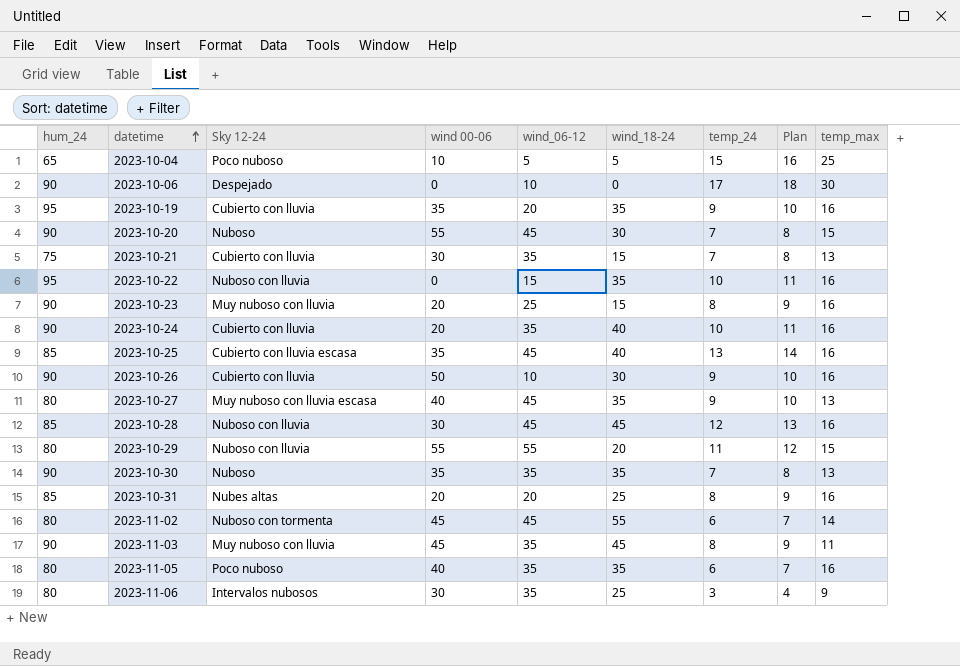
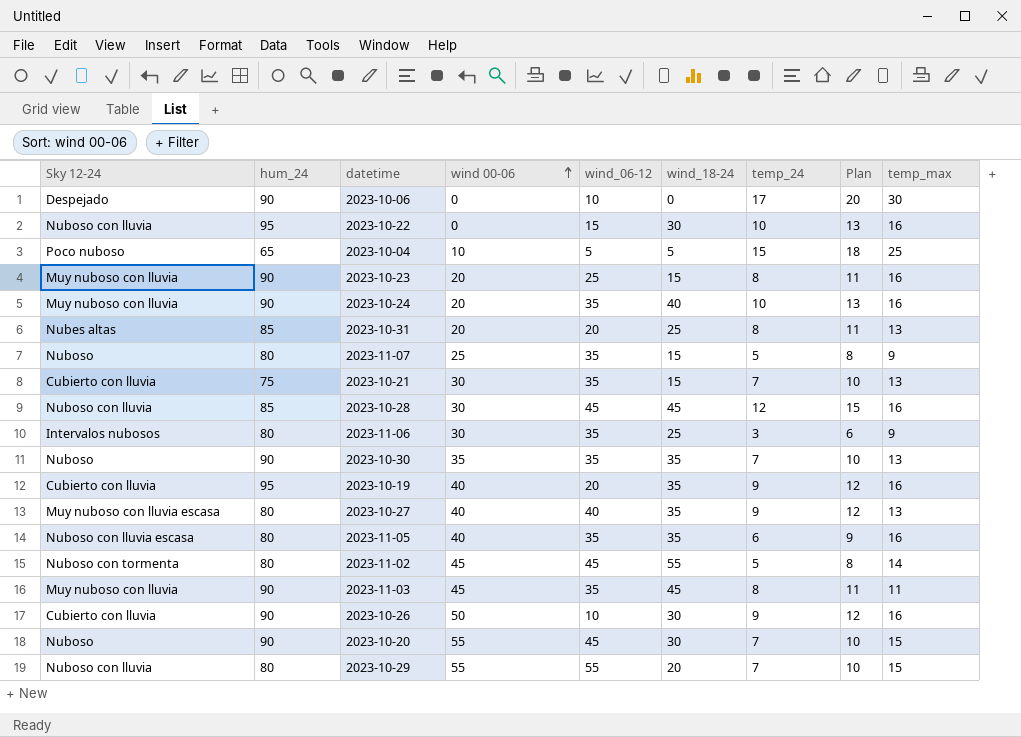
row order: datetime ascending -> wind 00-06 ascending
column Sky 12-24 | position: 3 -> 1
column Plan | formula: [temp_24] + 1 -> [temp_24] + 3
row 2023-10-25: 85 | Cubierto con lluvia escasa | 35 | 45 | 40 | 13 | 14 | 16 -> none
2023-10-22 | wind_18-24: 35 -> 30
2023-10-24 | Sky 12-24: Cubierto con lluvia -> Muy nuboso con lluvia
2023-10-31 | temp_max: 16 -> 13
row 2023-11-07: none -> Nuboso | 80 | 25 | 35 | 15 | 5 | 8 | 9
2023-10-19 | wind 00-06: 35 -> 40
2023-10-27 | wind_06-12: 45 -> 40
2023-11-05 | Sky 12-24: Poco nuboso -> Nuboso con lluvia escasa
2023-11-02 | temp_24: 6 -> 5
2023-10-29 | temp_24: 11 -> 7

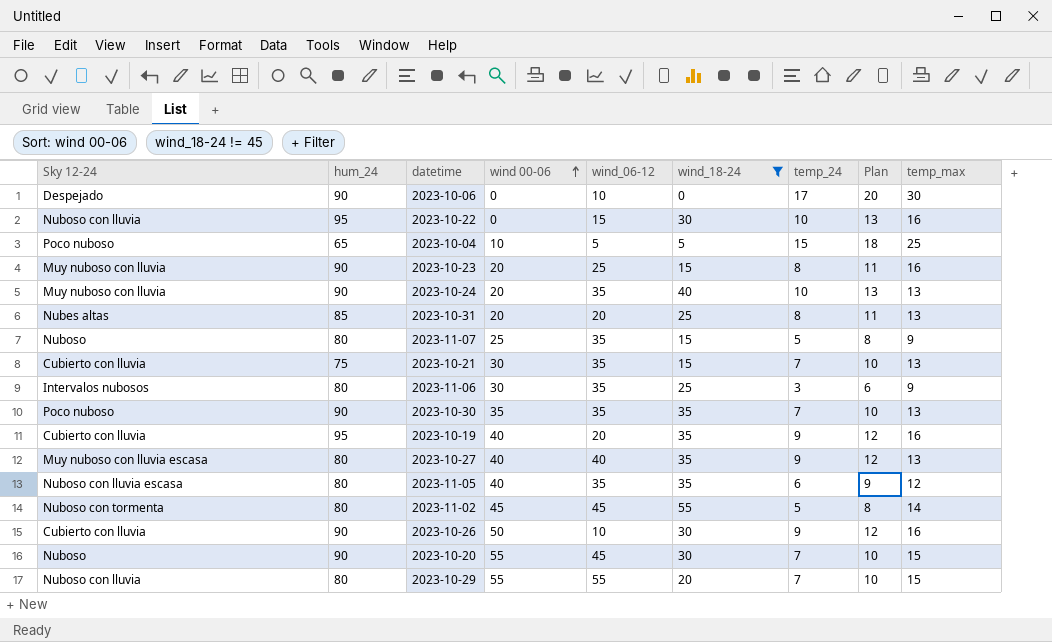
filter: none -> wind_18-24 != 45
2023-10-24 | temp_max: 16 -> 13
2023-10-30 | Sky 12-24: Nuboso -> Poco nuboso
2023-11-05 | temp_max: 16 -> 12

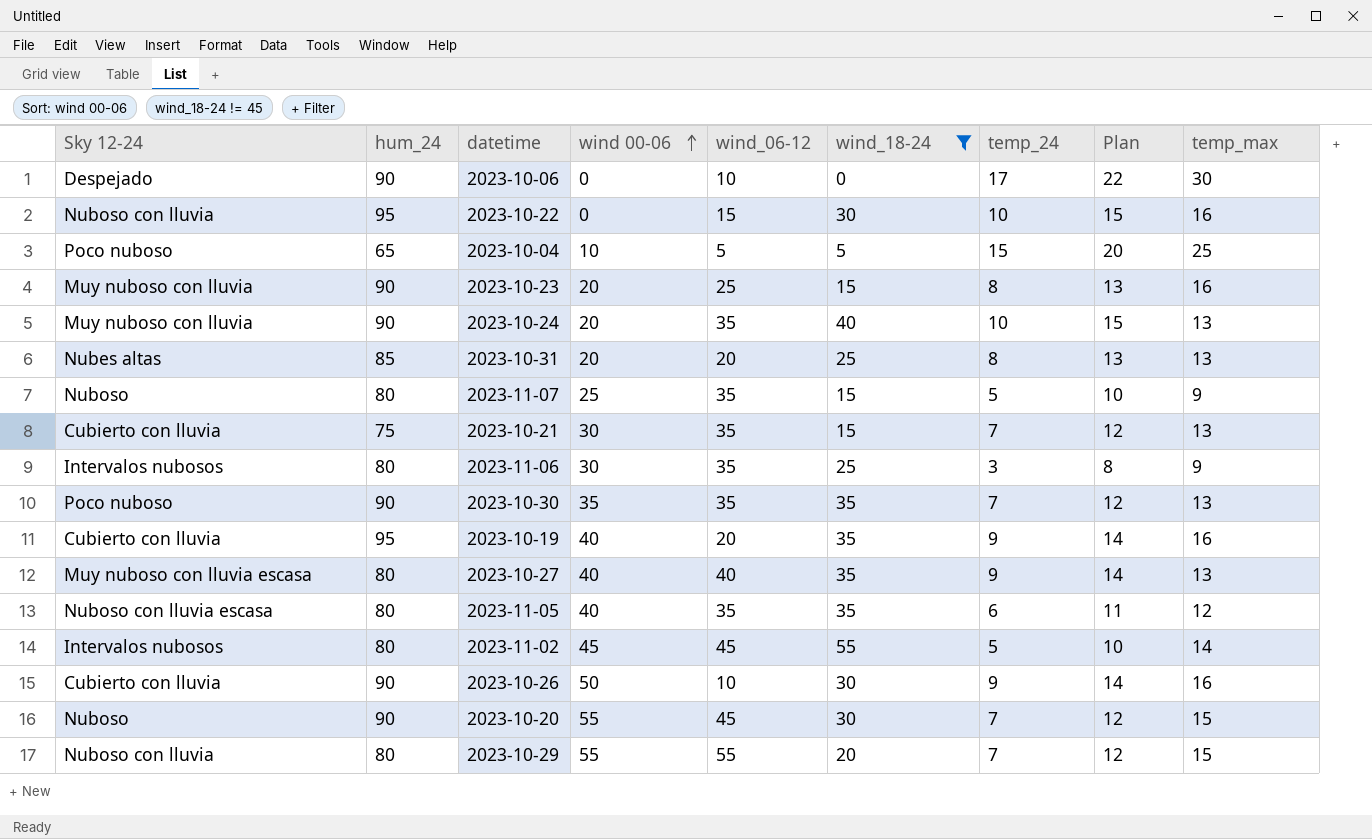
column Plan | formula: [temp_24] + 3 -> [temp_24] + 5
2023-11-02 | Sky 12-24: Nuboso con tormenta -> Intervalos nubosos

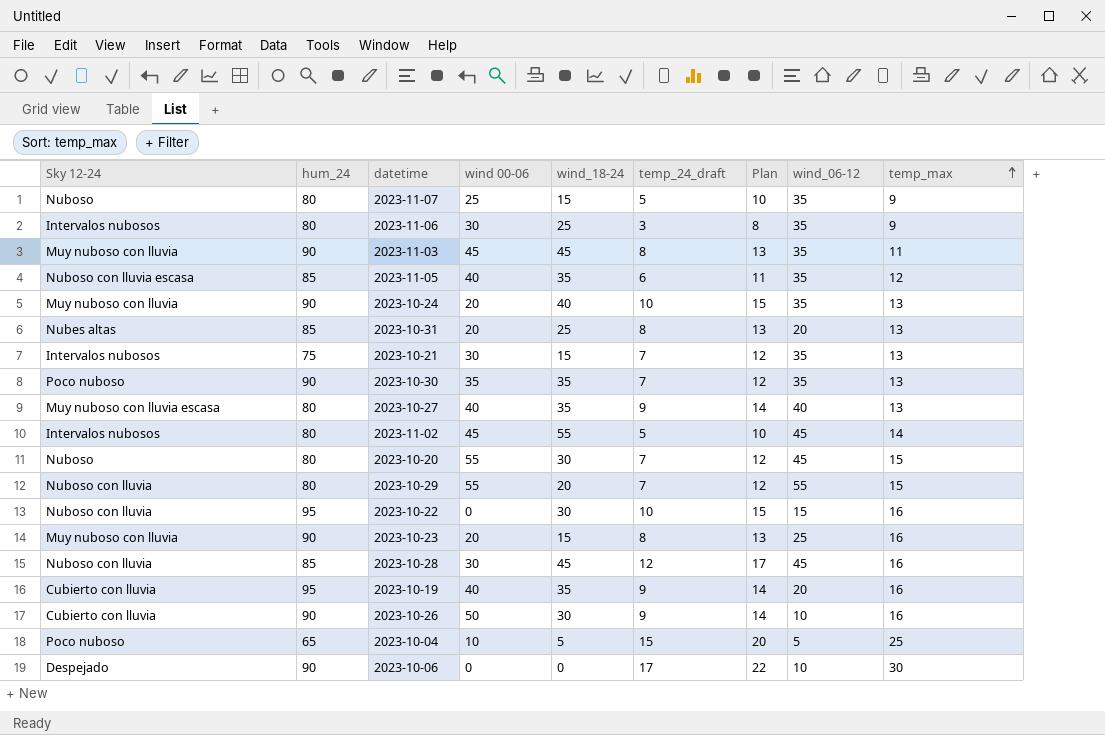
filter: wind_18-24 != 45 -> none
row order: wind 00-06 ascending -> temp_max ascending
column name: temp_24 -> temp_24_draft
column wind_06-12 | position: 5 -> 8
2023-11-05 | hum_24: 80 -> 85
2023-10-21 | Sky 12-24: Cubierto con lluvia -> Intervalos nubosos
2023-10-20 | hum_24: 90 -> 80

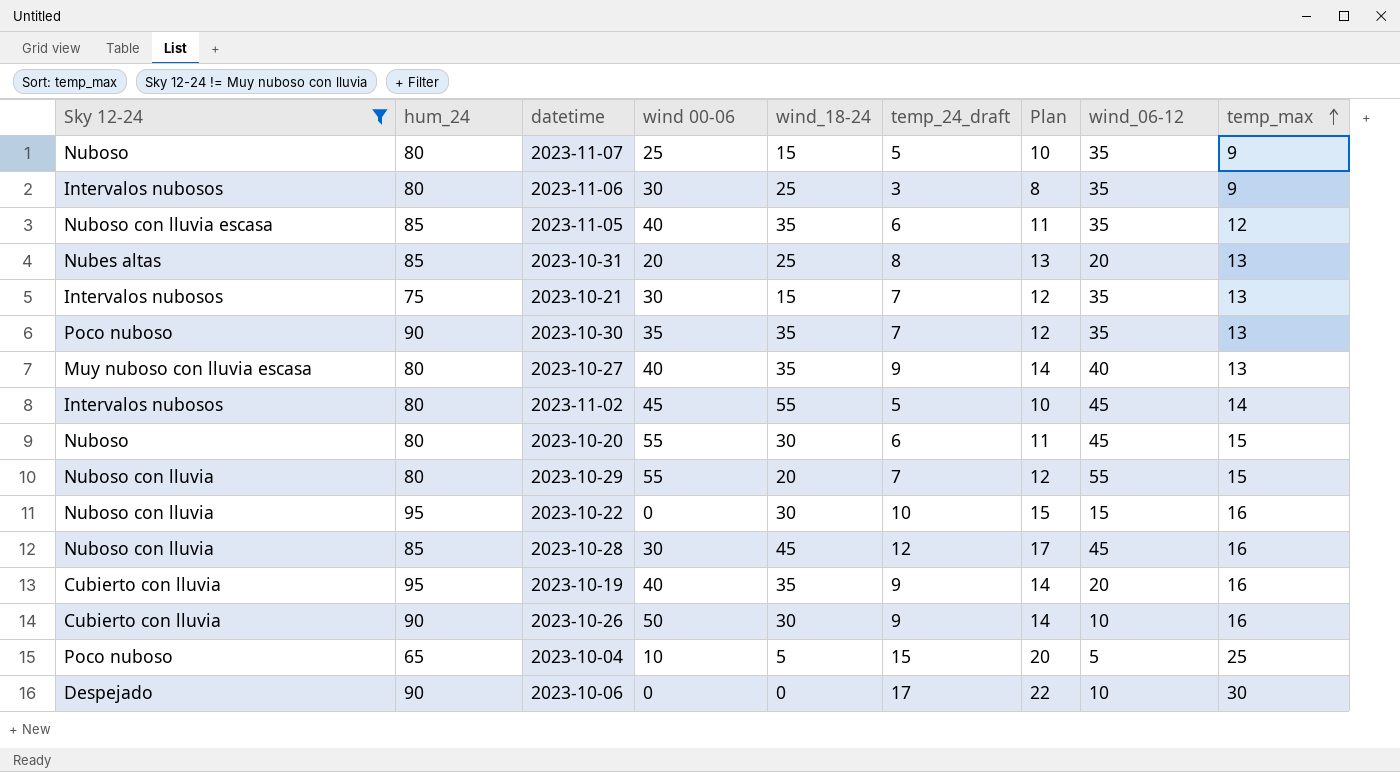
filter: none -> Sky 12-24 != Muy nuboso con lluvia
2023-10-20 | temp_24_draft: 7 -> 6
2023-10-20 | Plan: 12 -> 11

